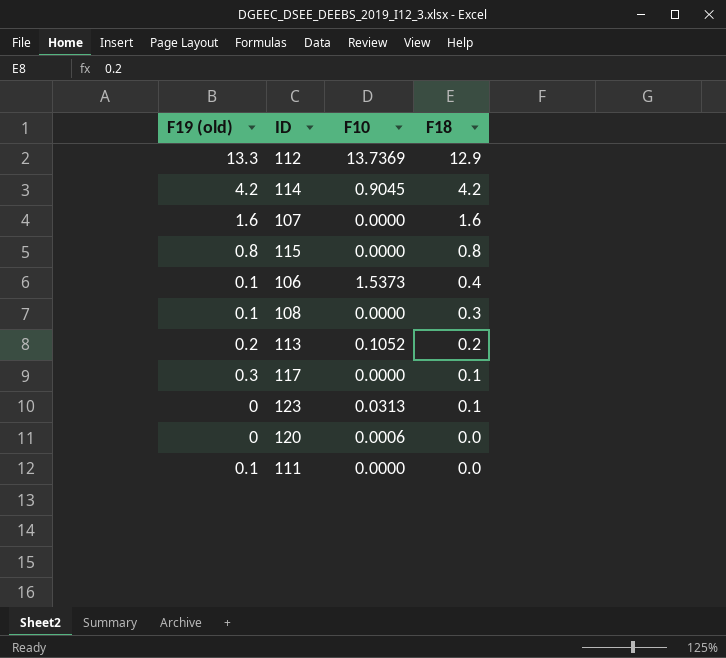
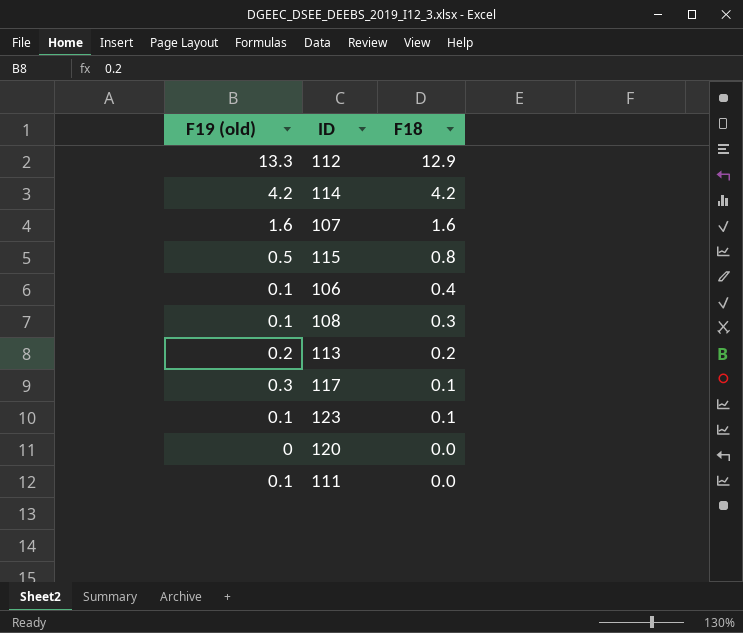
column F10 | position: 3 -> none
115 | F19 (old): 0.8 -> 0.5
123 | F19 (old): 0 -> 0.1

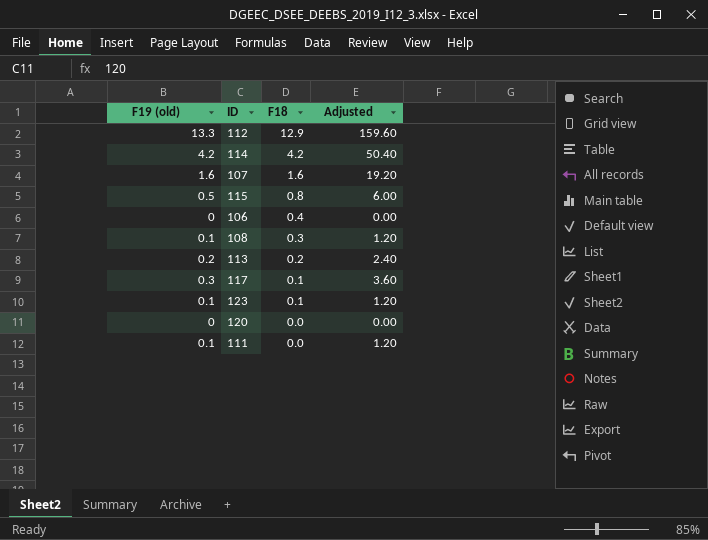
column Adjusted | formula: none -> [F19 (old)] * 12
106 | F19 (old): 0.1 -> 0

